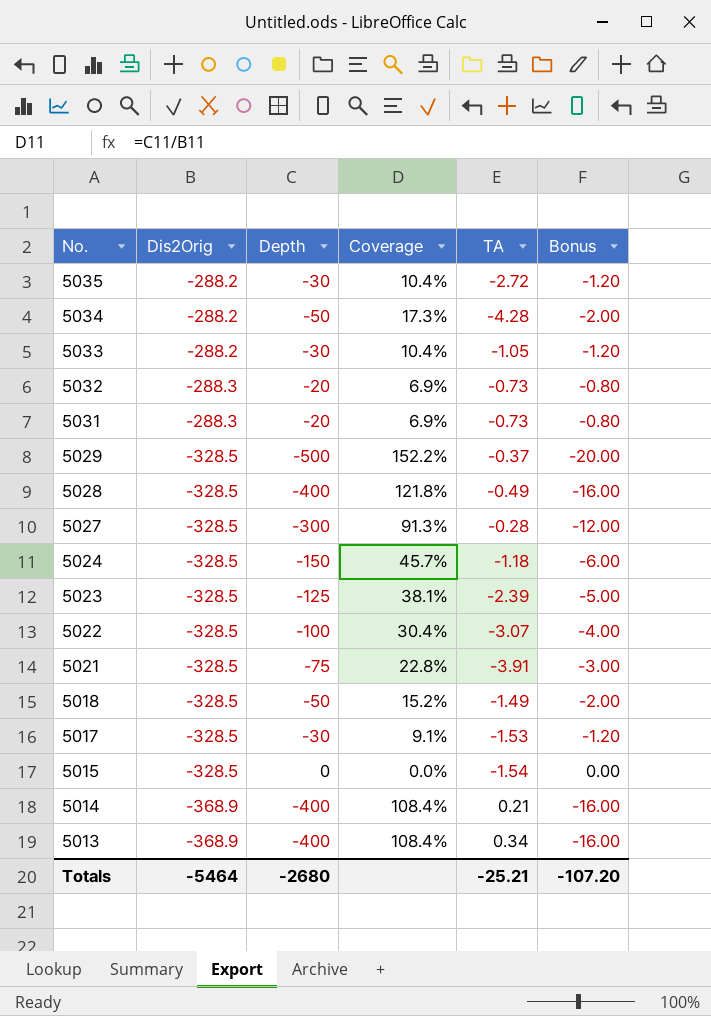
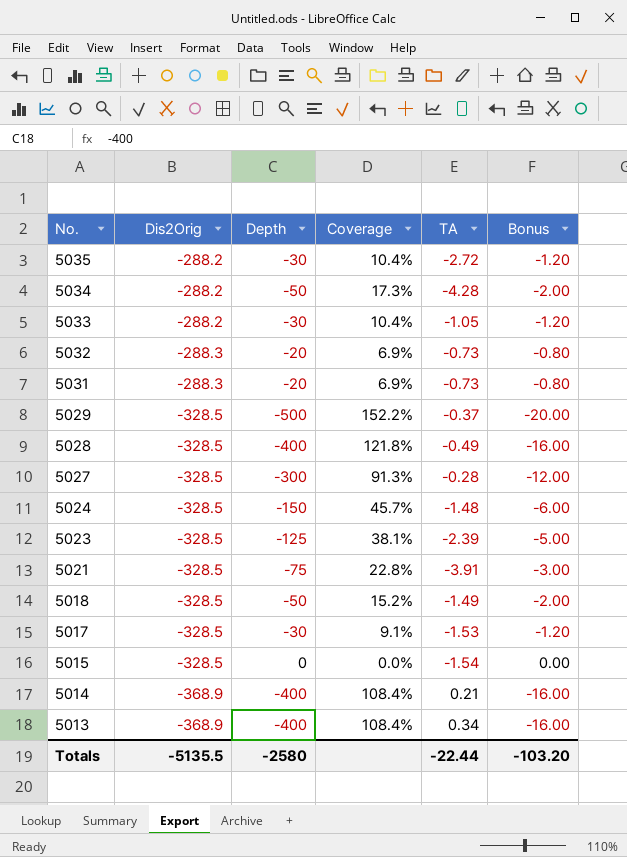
row 5022: -328.5 | -100 | 30.4% | -3.07 | -4.00 -> none
5024 | TA: -1.18 -> -1.48
Totals | Dis2Orig: -5464 -> -5135.5
Totals | Depth: -2680 -> -2580
Totals | TA: -25.21 -> -22.44
Totals | Bonus: -107.20 -> -103.20

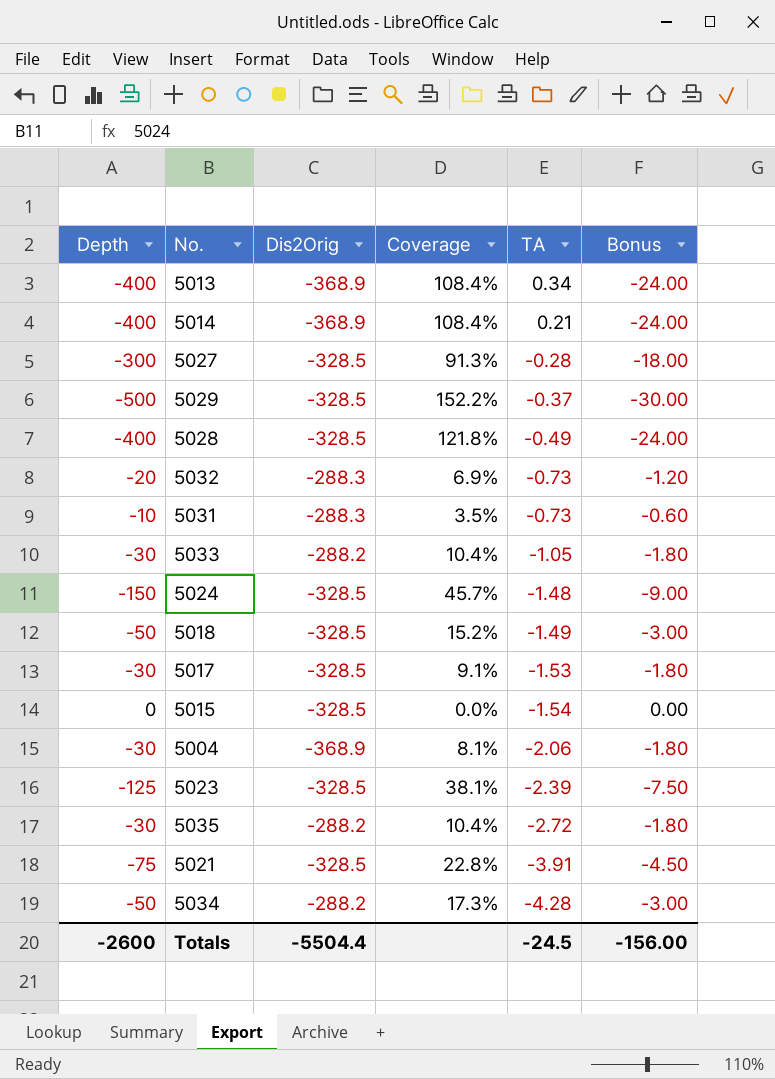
row order: No. descending -> TA descending
column Depth | position: 3 -> 1
column Bonus | formula: [Depth] * 0.04 -> [Depth] * 0.06
5031 | Depth: -20 -> -10
5031 | Coverage: 6.9% -> 3.5%
row 5004: none -> -30 | -368.9 | 8.1% | -2.06 | -1.80
Totals | Depth: -2580 -> -2600
Totals | Dis2Orig: -5135.5 -> -5504.4
Totals | TA: -22.44 -> -24.5
Totals | Bonus: -103.20 -> -156.00

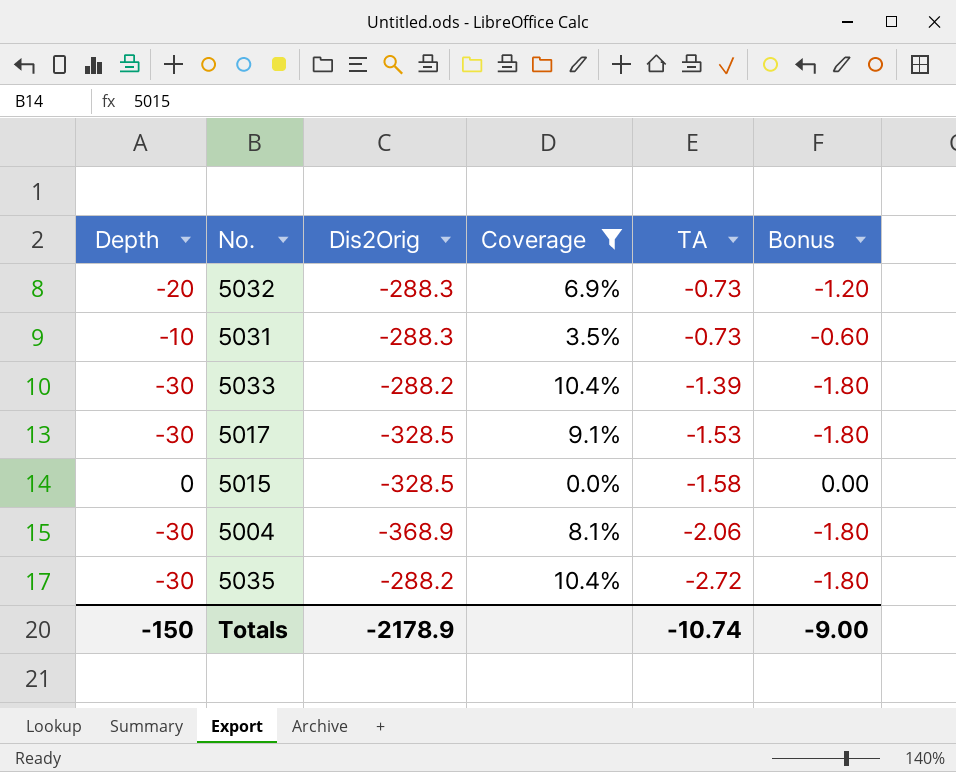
filter: none -> Coverage <= 10.4%
5033 | TA: -1.05 -> -1.39
5015 | TA: -1.54 -> -1.58
Totals | Depth: -2600 -> -150
Totals | Dis2Orig: -5504.4 -> -2178.9
Totals | TA: -24.5 -> -10.74
Totals | Bonus: -156.00 -> -9.00

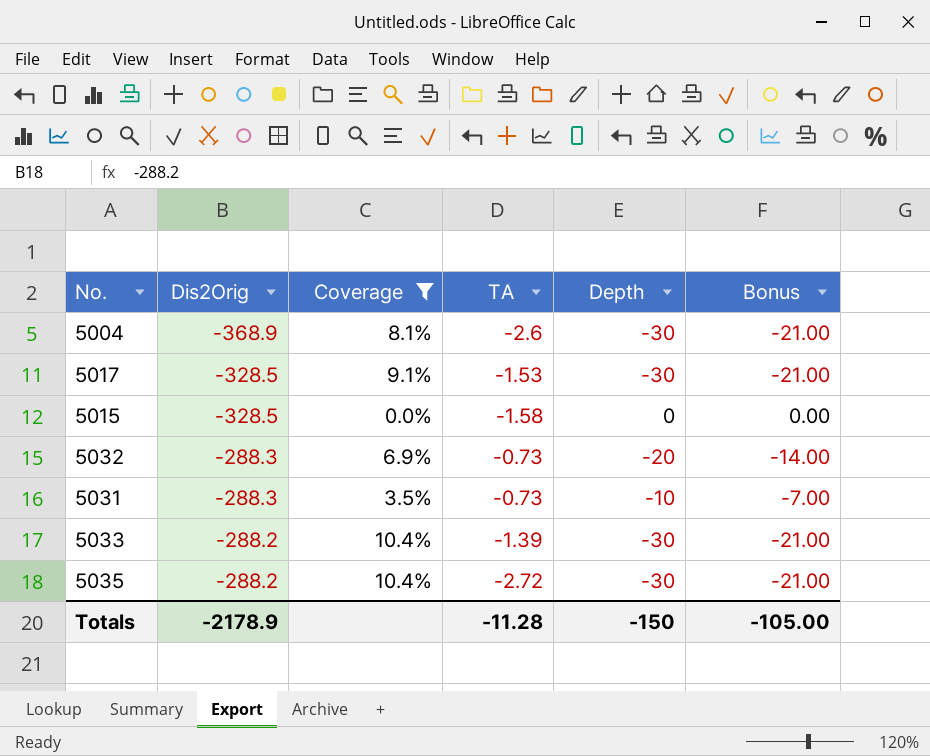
row order: TA descending -> Dis2Orig ascending
column Depth | position: 1 -> 5
column Bonus | formula: [Depth] * 0.06 -> [Depth] * 0.7
5004 | TA: -2.06 -> -2.6
Totals | TA: -10.74 -> -11.28
Totals | Bonus: -9.00 -> -105.00

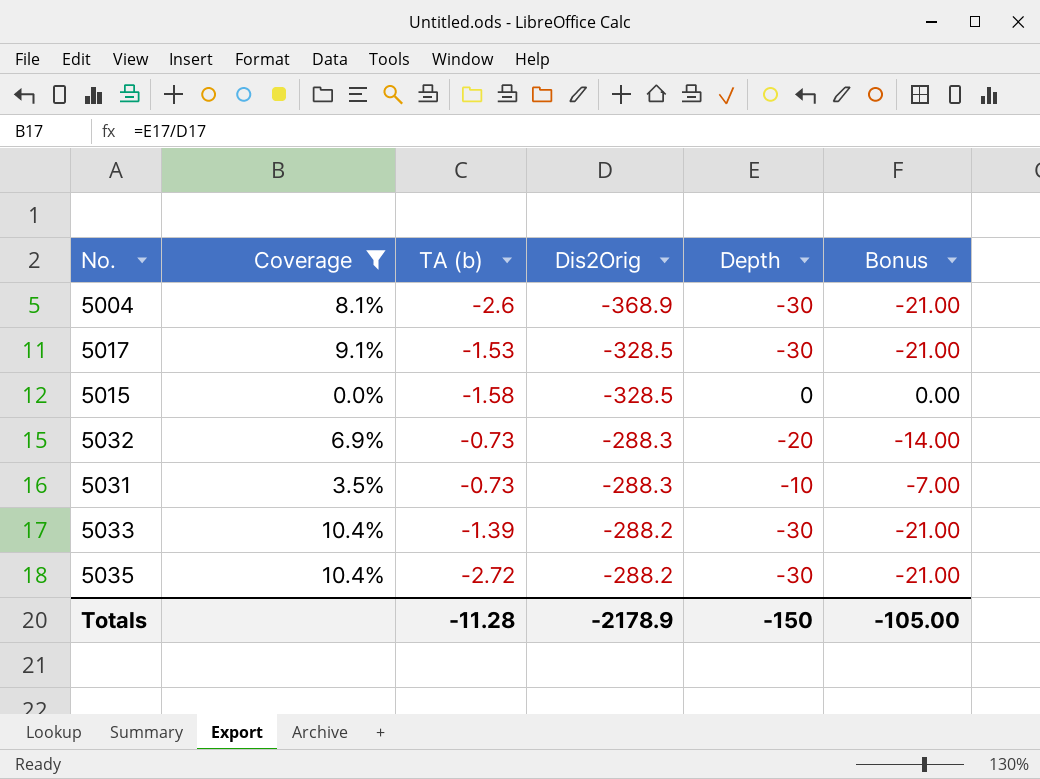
column name: TA -> TA (b)
column Dis2Orig | position: 2 -> 4

